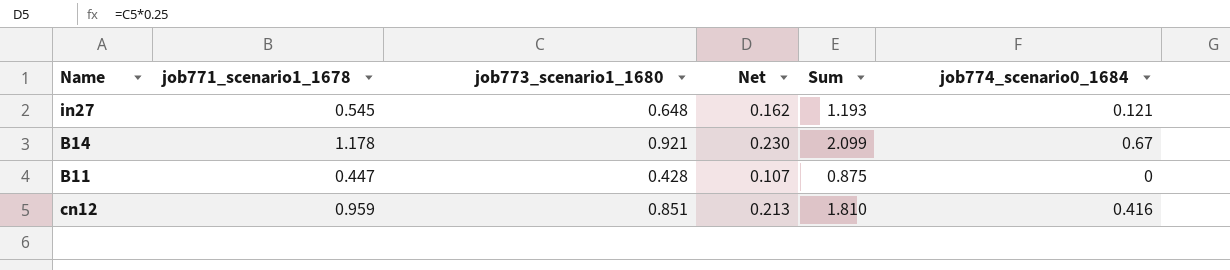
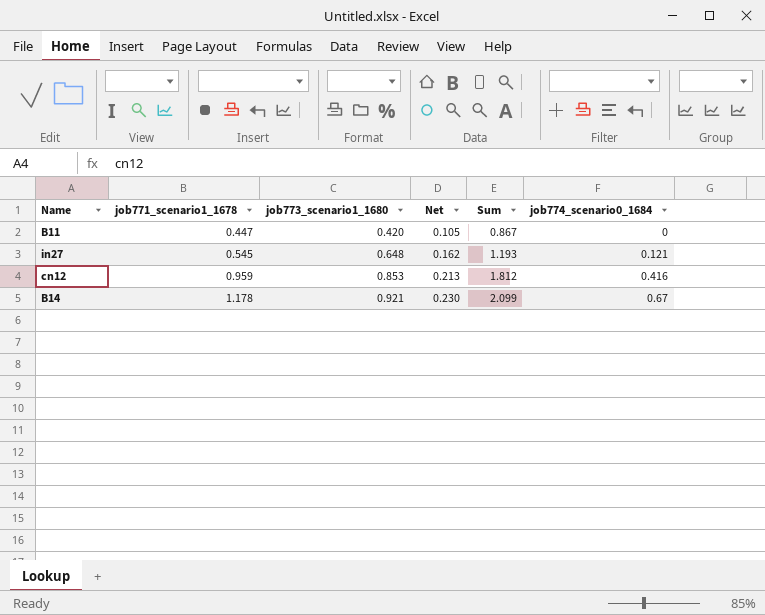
row order: none -> job771_scenario1_1678 ascending
B11 | job773_scenario1_1680: 0.428 -> 0.420
B11 | Net: 0.107 -> 0.105
B11 | Sum: 0.875 -> 0.867
cn12 | job773_scenario1_1680: 0.851 -> 0.853
cn12 | Sum: 1.810 -> 1.812

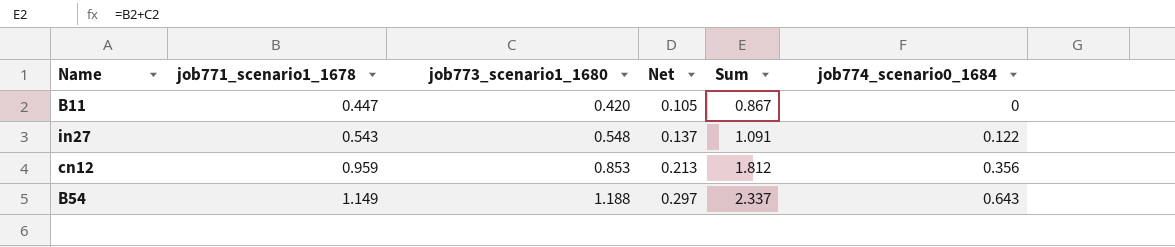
row B14: 1.178 | 0.921 | 0.230 | 2.099 | 0.67 -> none
in27 | job771_scenario1_1678: 0.545 -> 0.543
in27 | job773_scenario1_1680: 0.648 -> 0.548
in27 | Net: 0.162 -> 0.137
in27 | Sum: 1.193 -> 1.091
in27 | job774_scenario0_1684: 0.121 -> 0.122
cn12 | job774_scenario0_1684: 0.416 -> 0.356
row B54: none -> 1.149 | 1.188 | 0.297 | 2.337 | 0.643

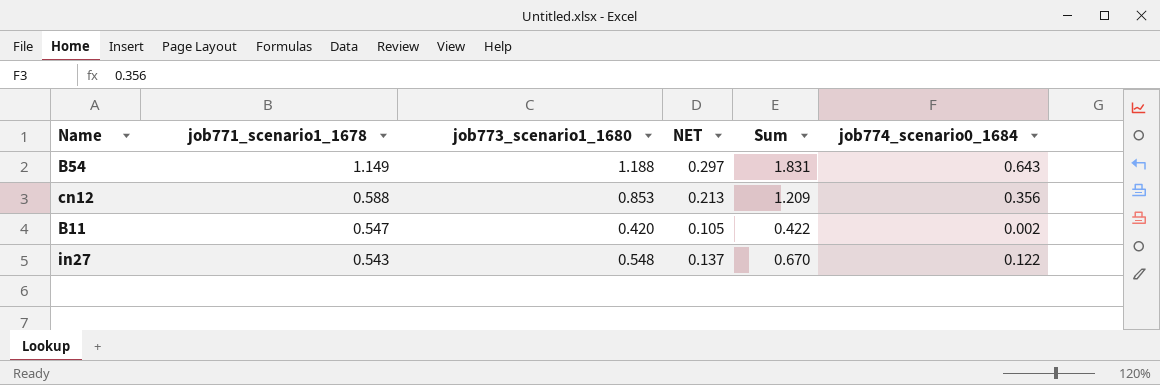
row order: job771_scenario1_1678 ascending -> job771_scenario1_1678 descending
column name: Net -> NET
column Sum | formula: [job771_scenario1_1678] + [job773_scenario1_1680] -> [job773_scenario1_1680] + [job774_scenario0_1684]
cn12 | job771_scenario1_1678: 0.959 -> 0.588
B11 | job771_scenario1_1678: 0.447 -> 0.547
B11 | job774_scenario0_1684: 0 -> 0.002

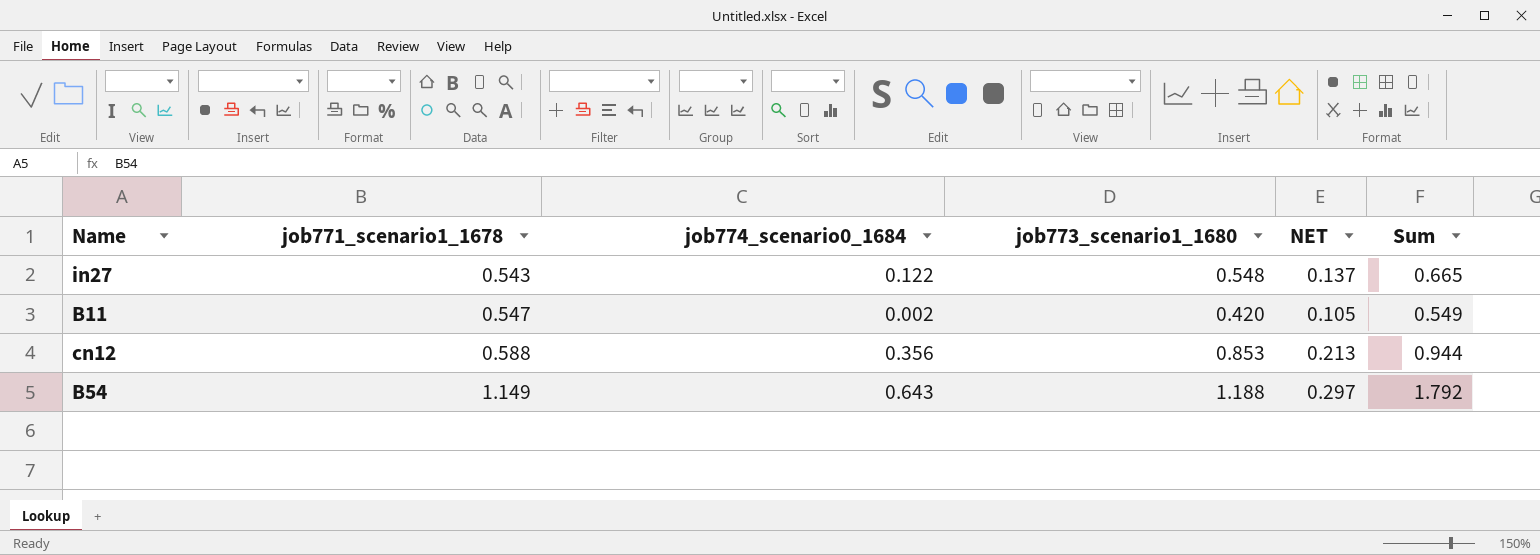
row order: job771_scenario1_1678 descending -> job771_scenario1_1678 ascending
column job774_scenario0_1684 | position: 6 -> 3
column Sum | formula: [job773_scenario1_1680] + [job774_scenario0_1684] -> [job771_scenario1_1678] + [job774_scenario0_1684]

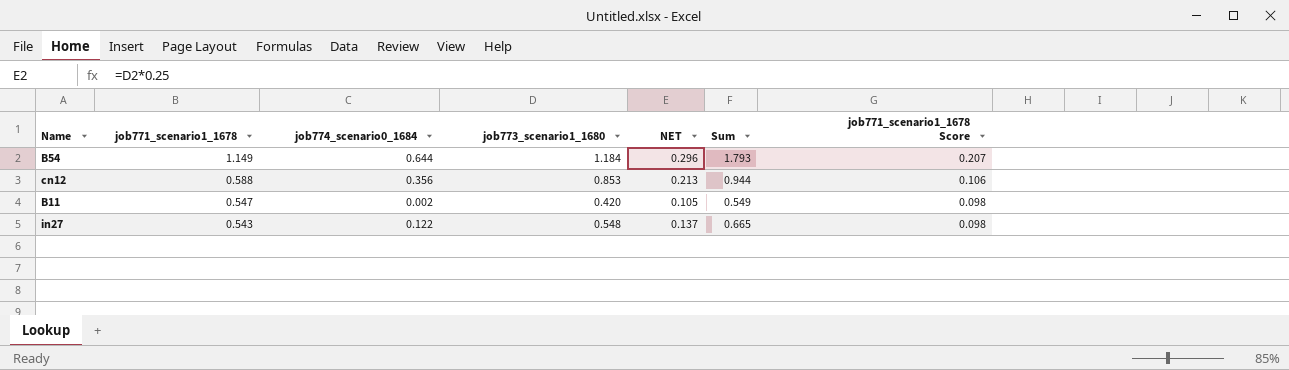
row order: job771_scenario1_1678 ascending -> job771_scenario1_1678 descending
column job771_scenario1_1678 Score | formula: none -> [job771_scenario1_1678] * 0.18
B54 | job774_scenario0_1684: 0.643 -> 0.644
B54 | job773_scenario1_1680: 1.188 -> 1.184
B54 | NET: 0.297 -> 0.296
B54 | Sum: 1.792 -> 1.793

